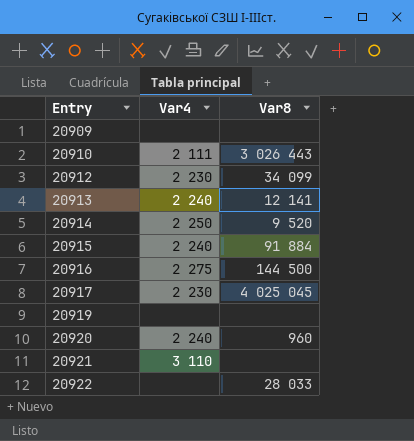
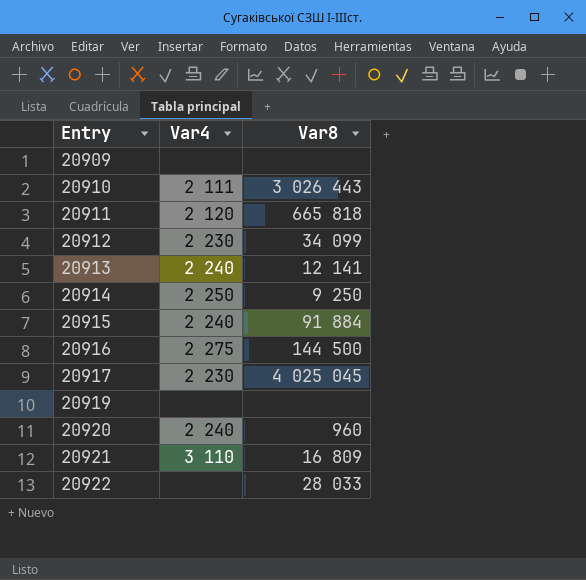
row 20911: none -> 2 120 | 665 818
20914 | Var8: 9 520 -> 9 250
20921 | Var8: none -> 16 809

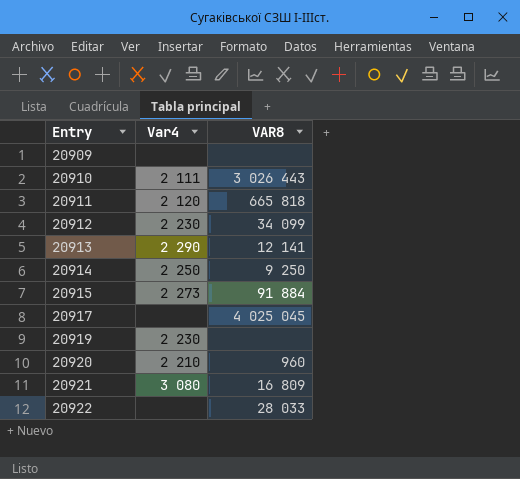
column name: Var8 -> VAR8
row 20916: 2 275 | 144 500 -> none
20913 | Var4: 2 240 -> 2 290
20915 | Var4: 2 240 -> 2 273
20917 | Var4: 2 230 -> none
20919 | Var4: none -> 2 230
20920 | Var4: 2 240 -> 2 210
20921 | Var4: 3 110 -> 3 080

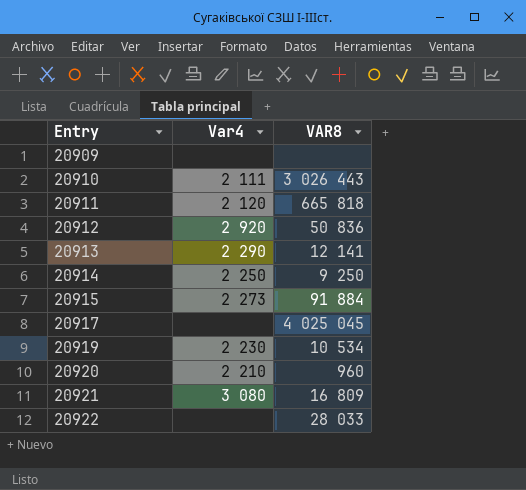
20912 | Var4: 2 230 -> 2 920
20912 | VAR8: 34 099 -> 50 836
20919 | VAR8: none -> 10 534

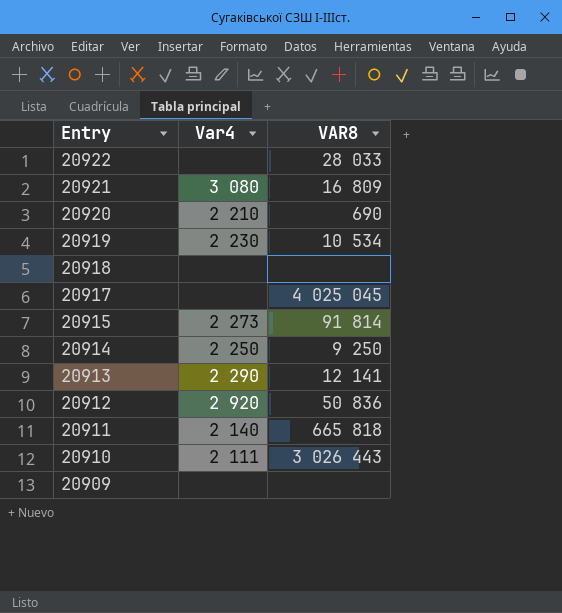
row order: Entry ascending -> Entry descending
20920 | VAR8: 960 -> 690
row 20918: none -> none | none
20915 | VAR8: 91 884 -> 91 814
20911 | Var4: 2 120 -> 2 140

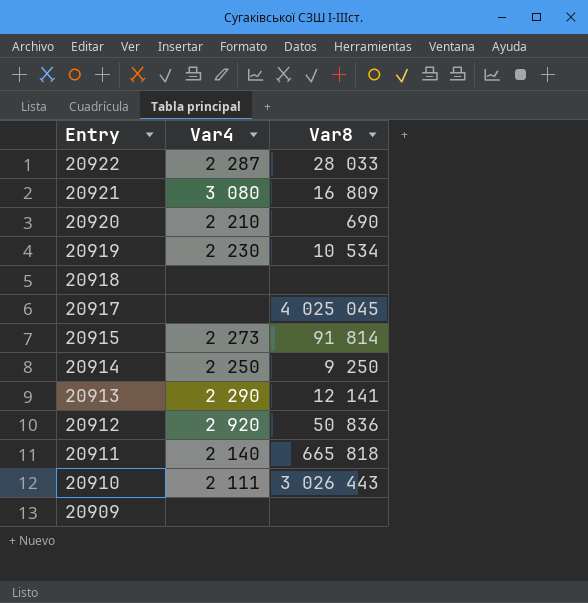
column name: VAR8 -> Var8
20922 | Var4: none -> 2 287

